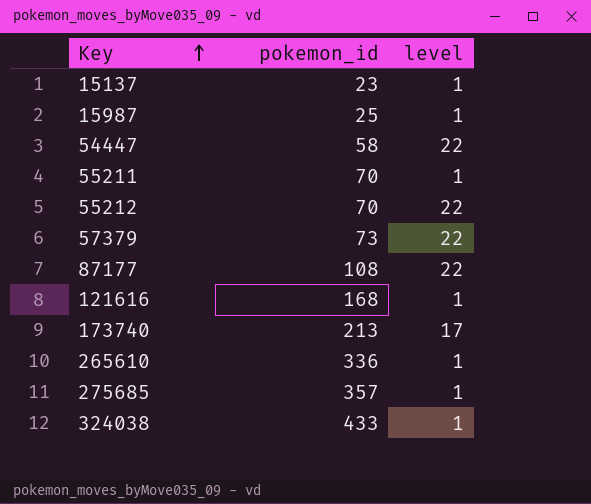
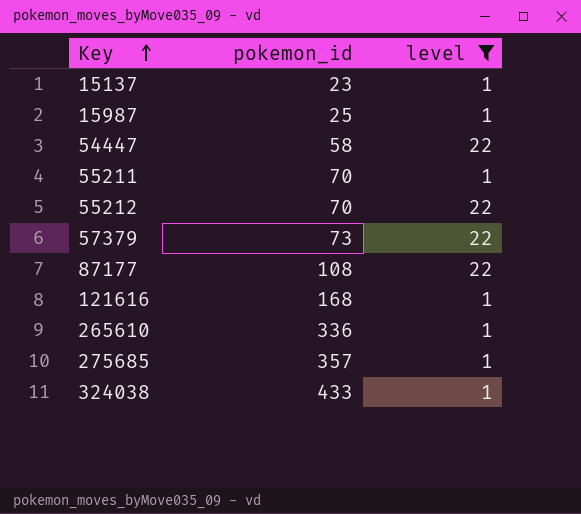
filter: none -> level != 17

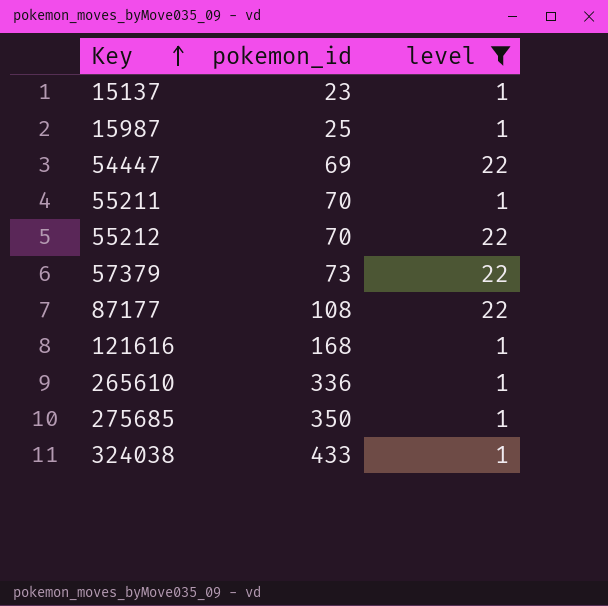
54447 | pokemon_id: 58 -> 69
275685 | pokemon_id: 357 -> 350

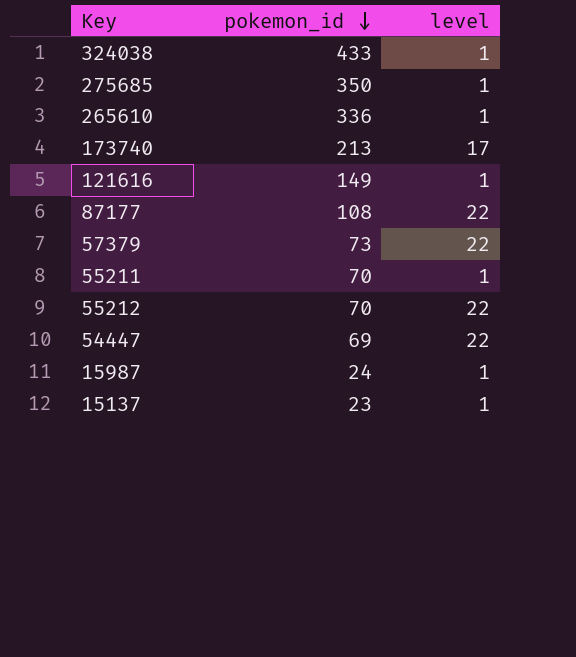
filter: level != 17 -> none
row order: Key ascending -> pokemon_id descending
121616 | pokemon_id: 168 -> 149
15987 | pokemon_id: 25 -> 24

